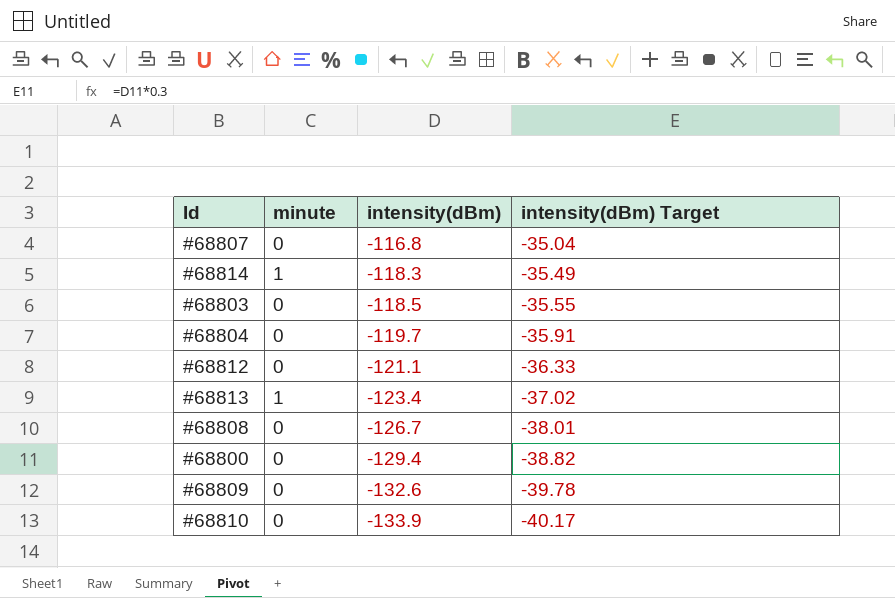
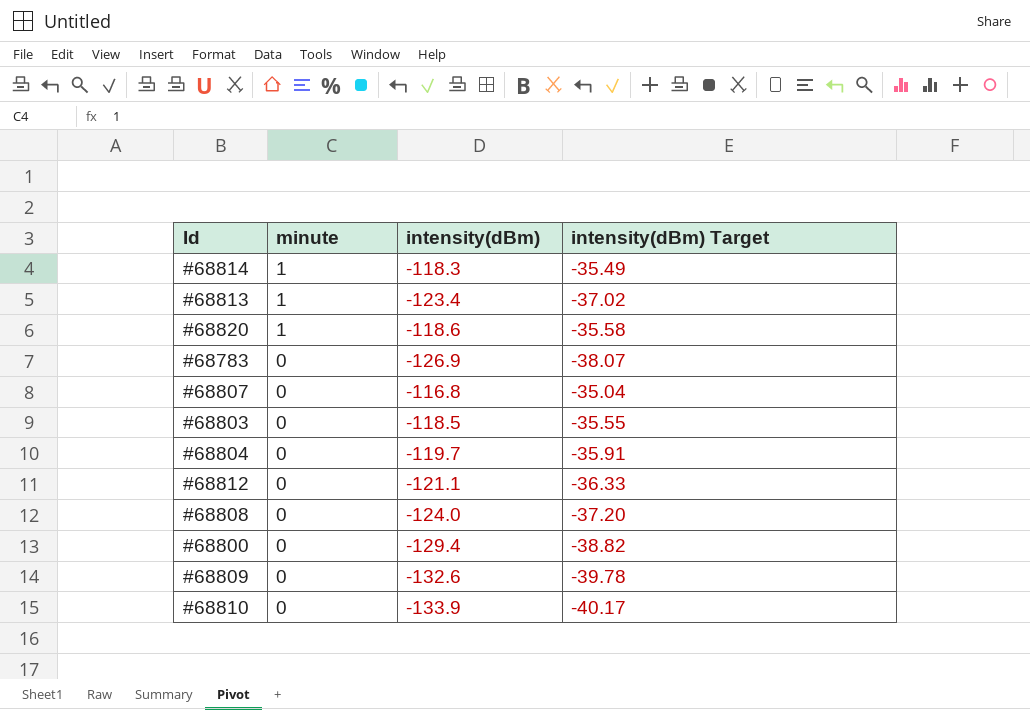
row order: intensity(dBm) descending -> minute descending
row #68820: none -> 1 | -118.6 | -35.58
row #68783: none -> 0 | -126.9 | -38.07
#68808 | intensity(dBm): -126.7 -> -124.0
#68808 | intensity(dBm) Target: -38.01 -> -37.20

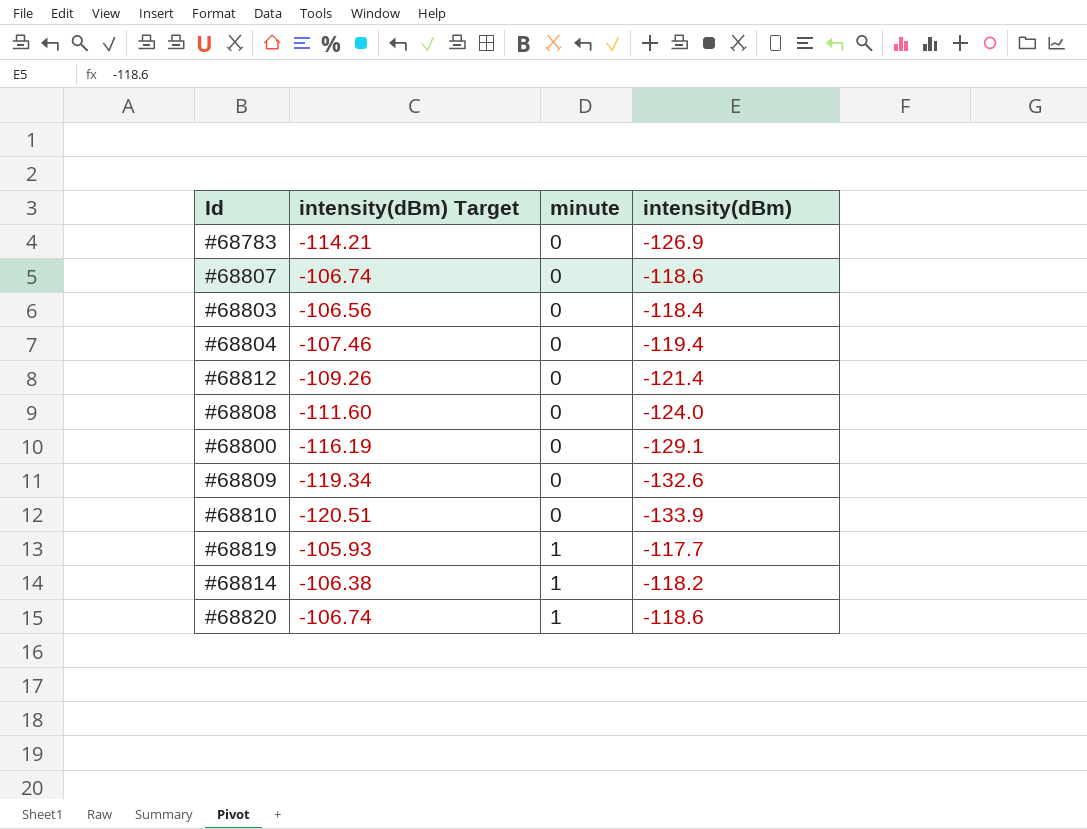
row order: minute descending -> minute ascending
column intensity(dBm) Target | formula: [intensity(dBm)] * 0.3 -> [intensity(dBm)] * 0.9
column intensity(dBm) Target | position: 4 -> 2
row #68813: 1 | -123.4 | -37.02 -> none
#68807 | intensity(dBm): -116.8 -> -118.6
#68803 | intensity(dBm): -118.5 -> -118.4
#68804 | intensity(dBm): -119.7 -> -119.4
#68812 | intensity(dBm): -121.1 -> -121.4
#68800 | intensity(dBm): -129.4 -> -129.1
row #68819: none -> -105.93 | 1 | -117.7
#68814 | intensity(dBm): -118.3 -> -118.2

